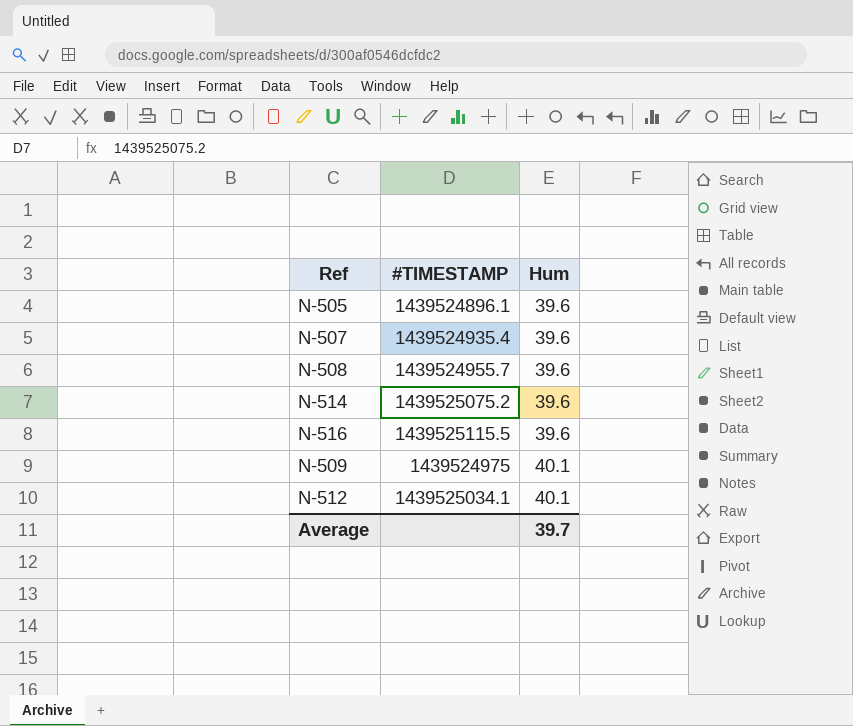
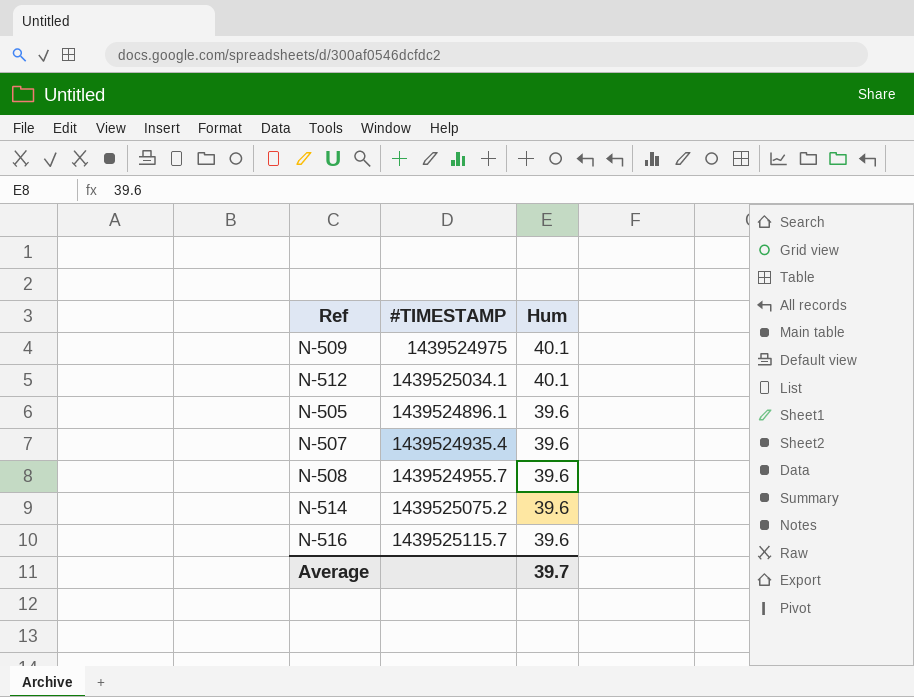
row order: Hum ascending -> Hum descending
N-516 | #TIMESTAMP: 1439525115.5 -> 1439525115.7

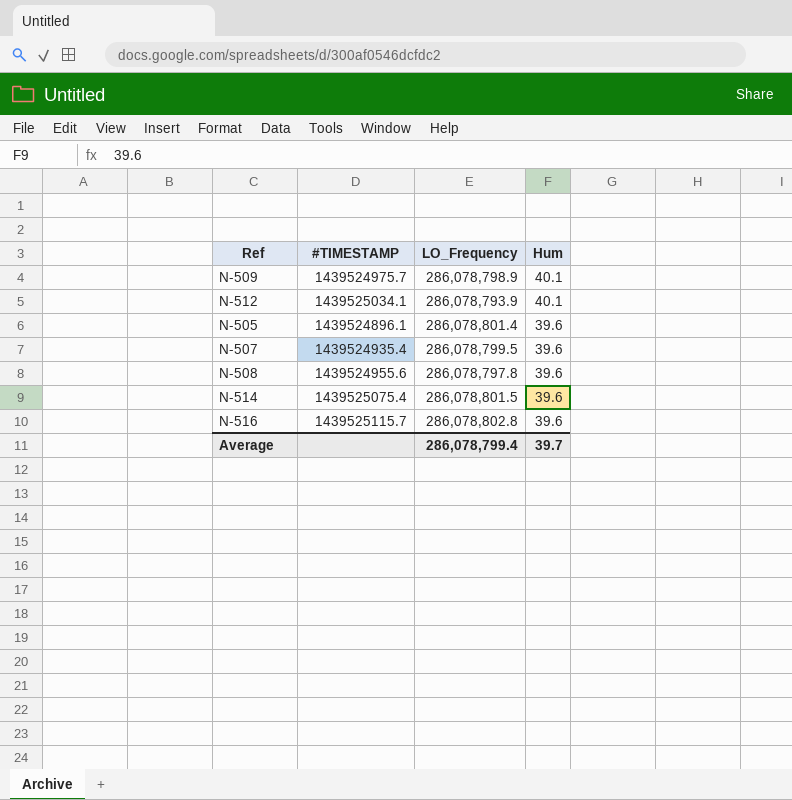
column LO_Frequency | position: none -> 3
N-509 | #TIMESTAMP: 1439524975 -> 1439524975.7
N-508 | #TIMESTAMP: 1439524955.7 -> 1439524955.6
N-514 | #TIMESTAMP: 1439525075.2 -> 1439525075.4

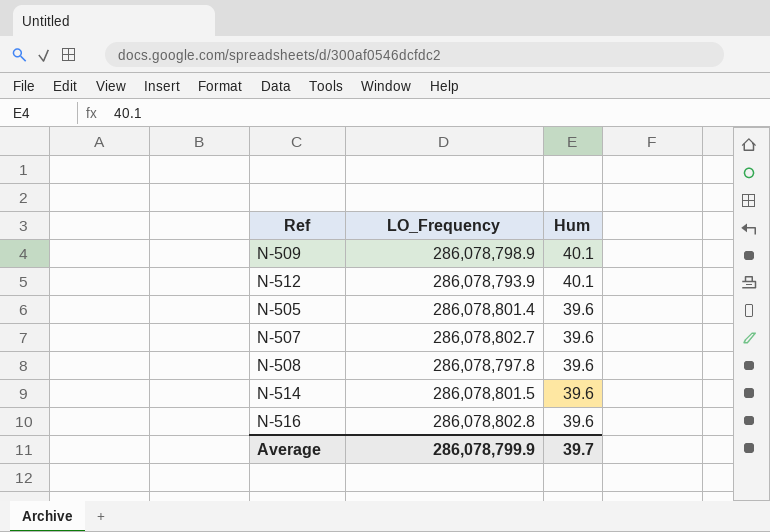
column #TIMESTAMP | position: 2 -> none
N-507 | LO_Frequency: 286,078,799.5 -> 286,078,802.7
Average | LO_Frequency: 286,078,799.4 -> 286,078,799.9

